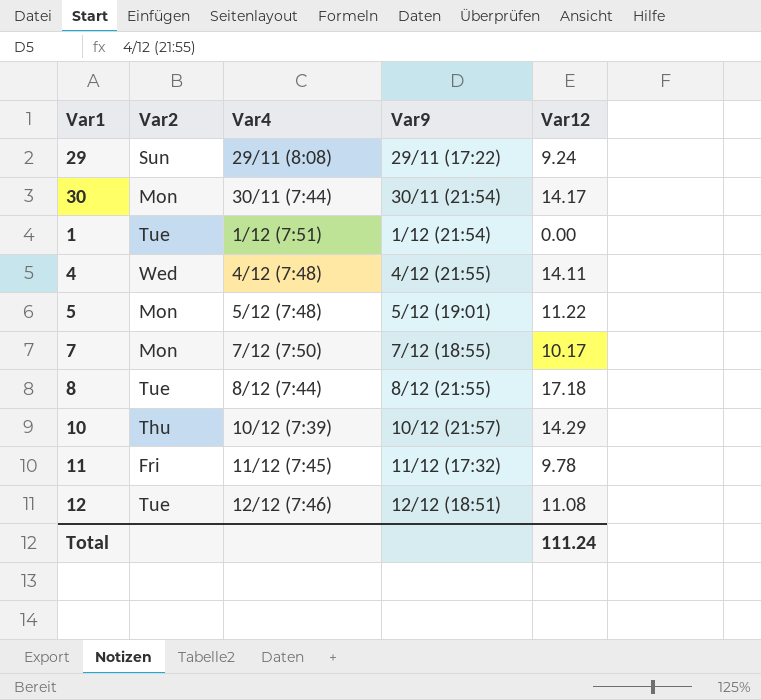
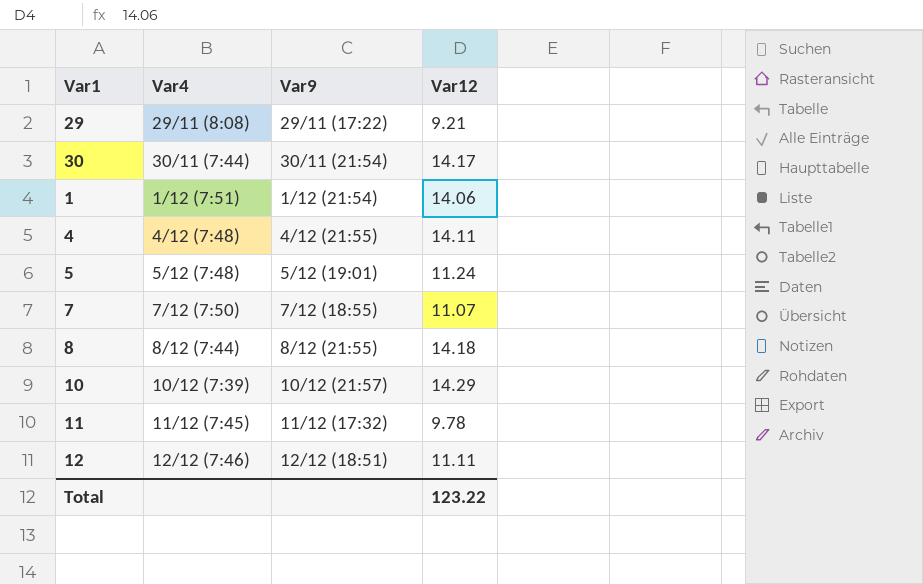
column Var2 | position: 2 -> none
29 | Var12: 9.24 -> 9.21
1 | Var12: 0.00 -> 14.06
5 | Var12: 11.22 -> 11.24
7 | Var12: 10.17 -> 11.07
8 | Var12: 17.18 -> 14.18
12 | Var12: 11.08 -> 11.11
Total | Var12: 111.24 -> 123.22

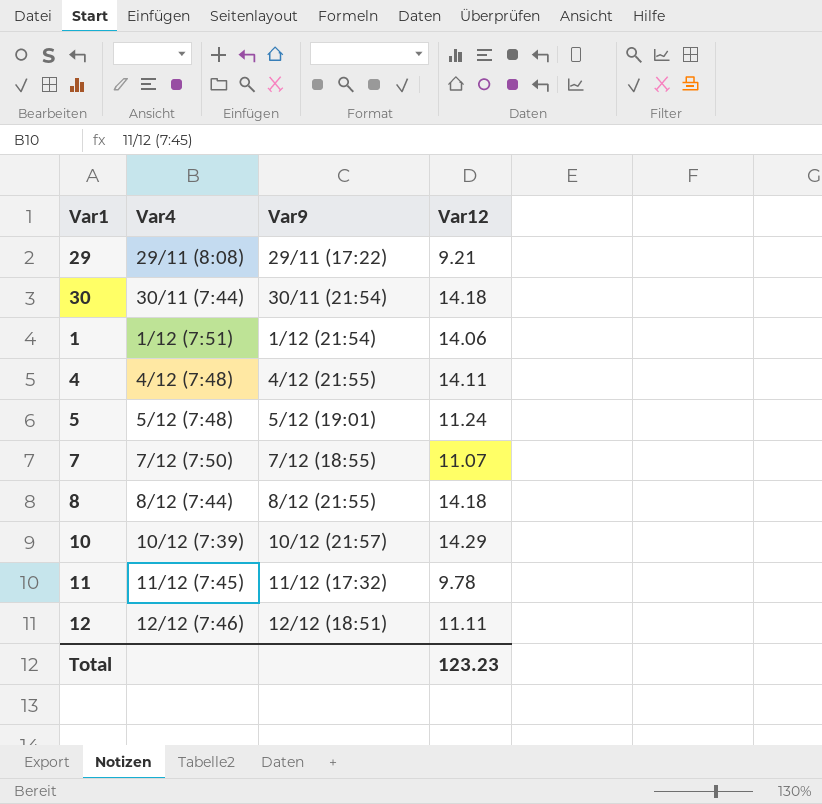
30 | Var12: 14.17 -> 14.18
Total | Var12: 123.22 -> 123.23

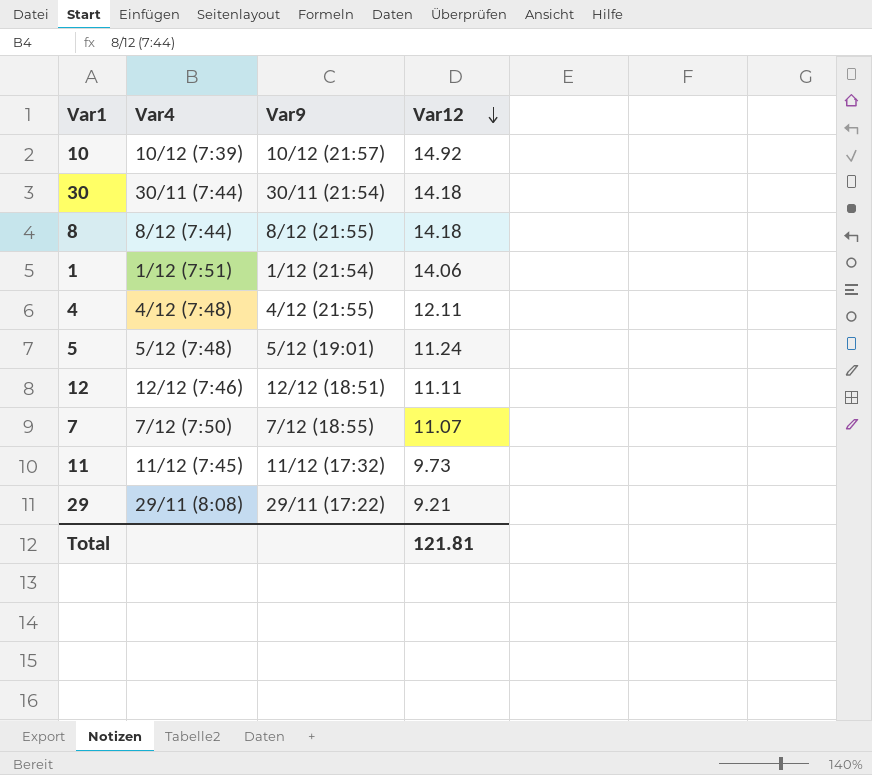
row order: none -> Var12 descending
10 | Var12: 14.29 -> 14.92
4 | Var12: 14.11 -> 12.11
11 | Var12: 9.78 -> 9.73
Total | Var12: 123.23 -> 121.81

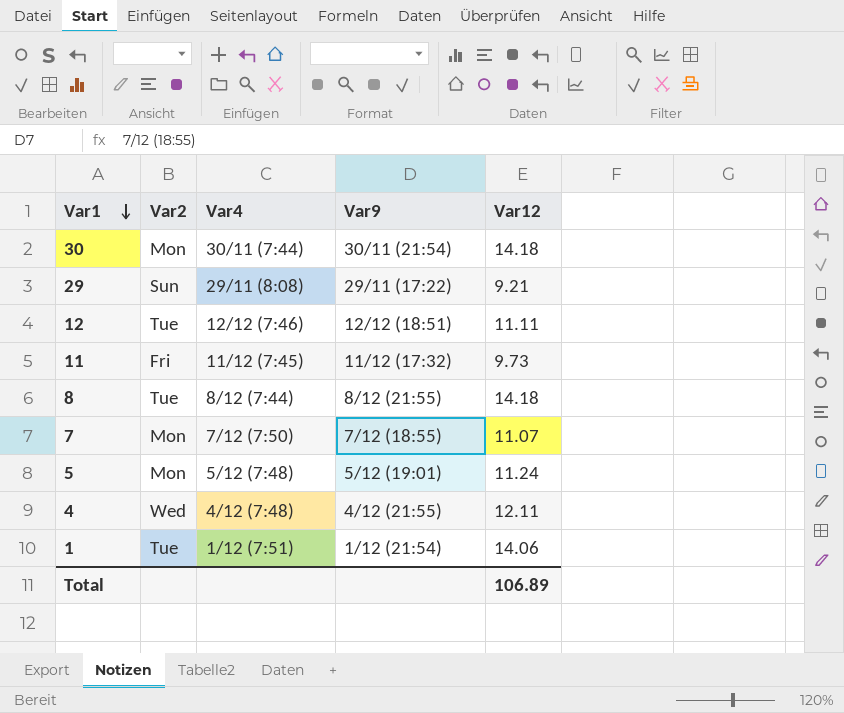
row order: Var12 descending -> Var1 descending
column Var2 | position: none -> 2
row 10: 10/12 (7:39) | 10/12 (21:57) | 14.92 -> none
Total | Var12: 121.81 -> 106.89

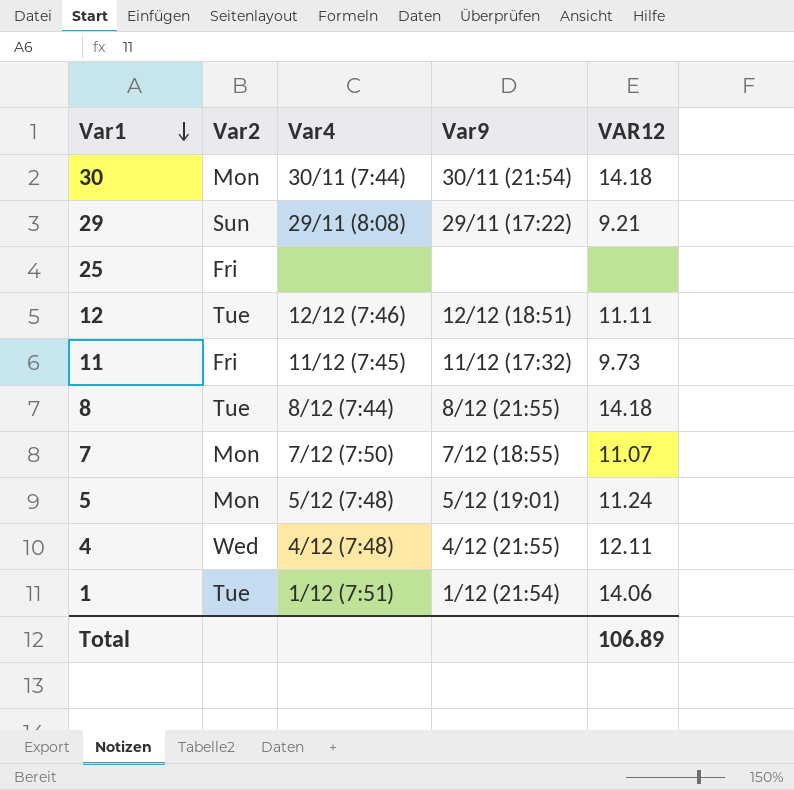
column name: Var12 -> VAR12
row 25: none -> Fri | none | none | none

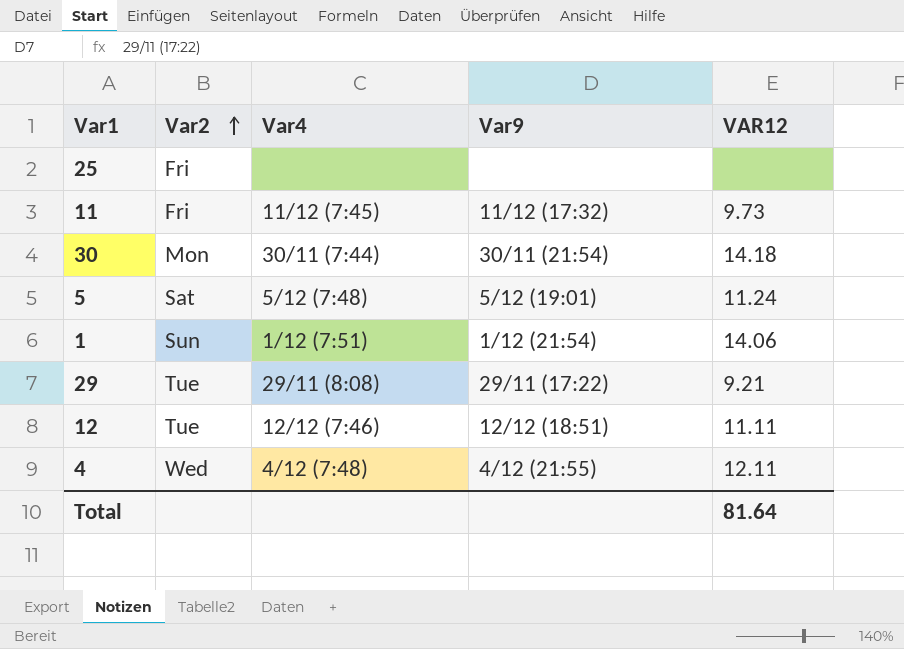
row order: Var1 descending -> Var2 ascending
row 8: Tue | 8/12 (7:44) | 8/12 (21:55) | 14.18 -> none
row 7: Mon | 7/12 (7:50) | 7/12 (18:55) | 11.07 -> none
5 | Var2: Mon -> Sat
1 | Var2: Tue -> Sun
29 | Var2: Sun -> Tue
Total | VAR12: 106.89 -> 81.64

